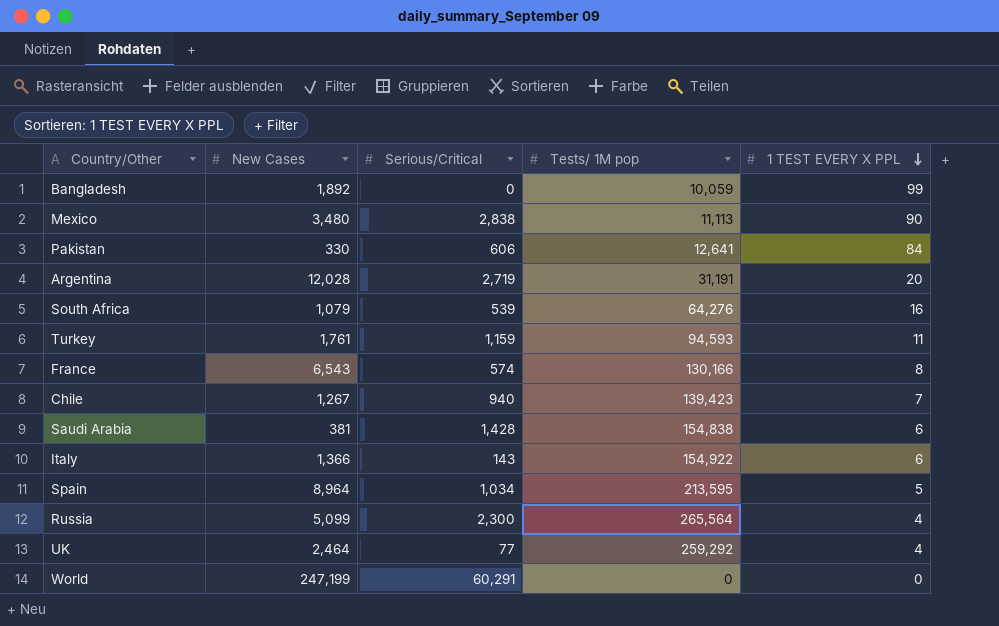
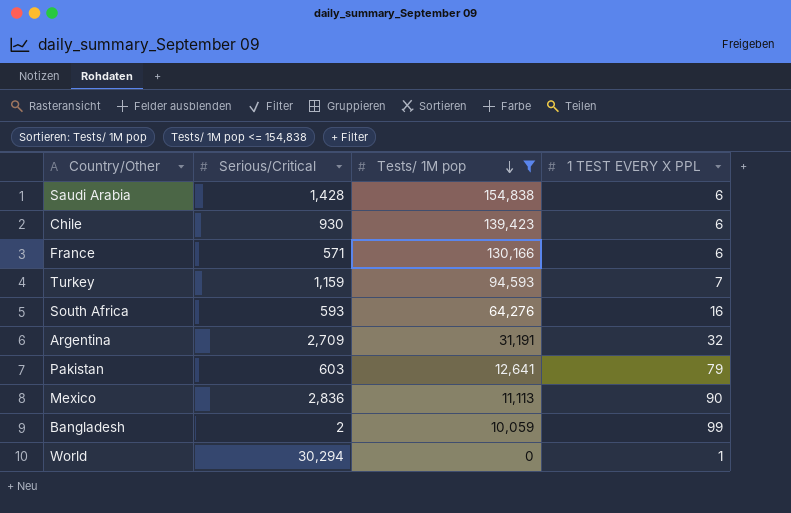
filter: none -> Tests/ 1M pop <= 154,838
row order: 1 TEST EVERY X PPL descending -> Tests/ 1M pop descending
column New Cases | position: 2 -> none
Chile | Serious/Critical: 940 -> 930
Chile | 1 TEST EVERY X PPL: 7 -> 6
France | Serious/Critical: 574 -> 571
France | 1 TEST EVERY X PPL: 8 -> 6
Turkey | 1 TEST EVERY X PPL: 11 -> 7
South Africa | Serious/Critical: 539 -> 593
Argentina | Serious/Critical: 2,719 -> 2,709
Argentina | 1 TEST EVERY X PPL: 20 -> 32
Pakistan | Serious/Critical: 606 -> 603
Pakistan | 1 TEST EVERY X PPL: 84 -> 79
Mexico | Serious/Critical: 2,838 -> 2,836
Bangladesh | Serious/Critical: 0 -> 2
World | Serious/Critical: 60,291 -> 30,294
World | 1 TEST EVERY X PPL: 0 -> 1

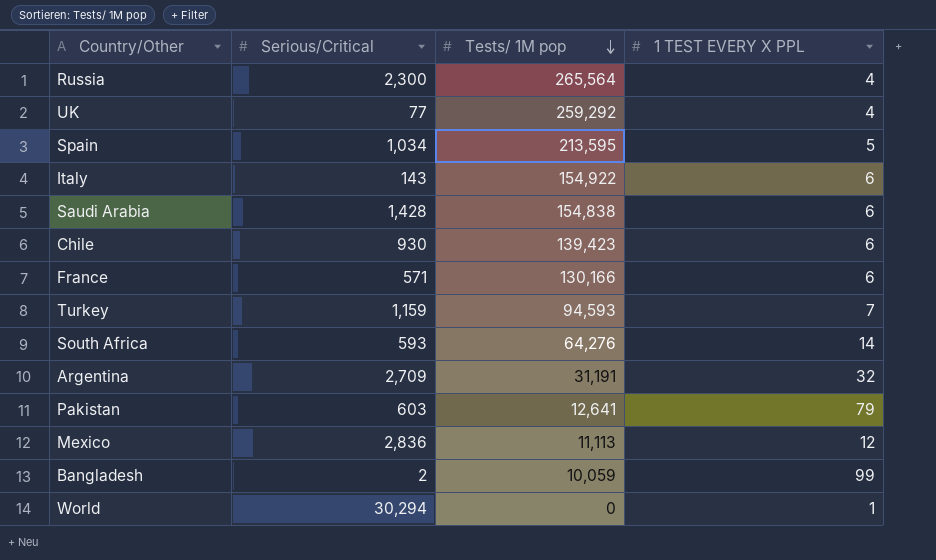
filter: Tests/ 1M pop <= 154,838 -> none
South Africa | 1 TEST EVERY X PPL: 16 -> 14
Mexico | 1 TEST EVERY X PPL: 90 -> 12

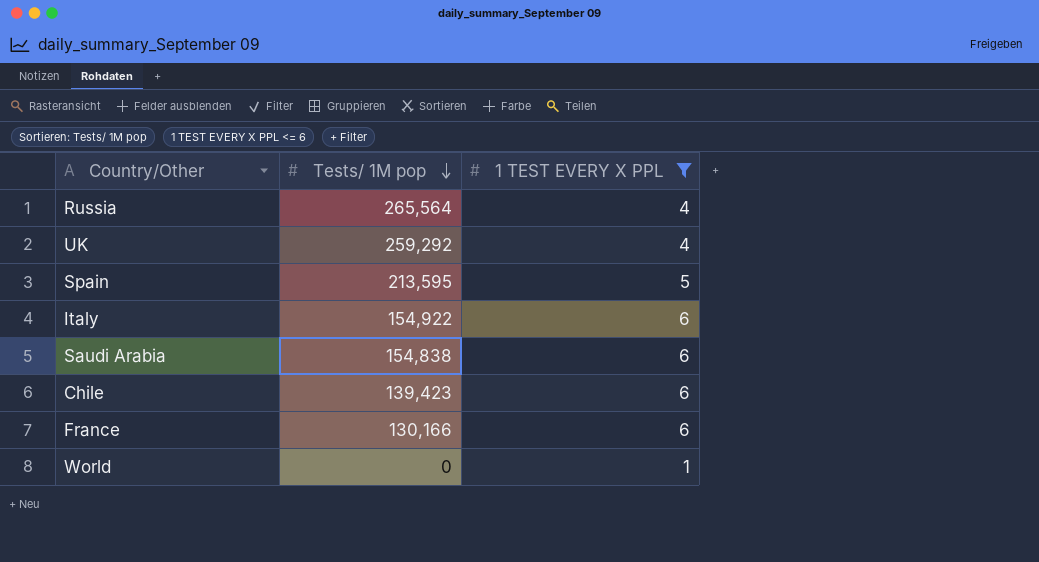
filter: none -> 1 TEST EVERY X PPL <= 6
column Serious/Critical | position: 2 -> none

